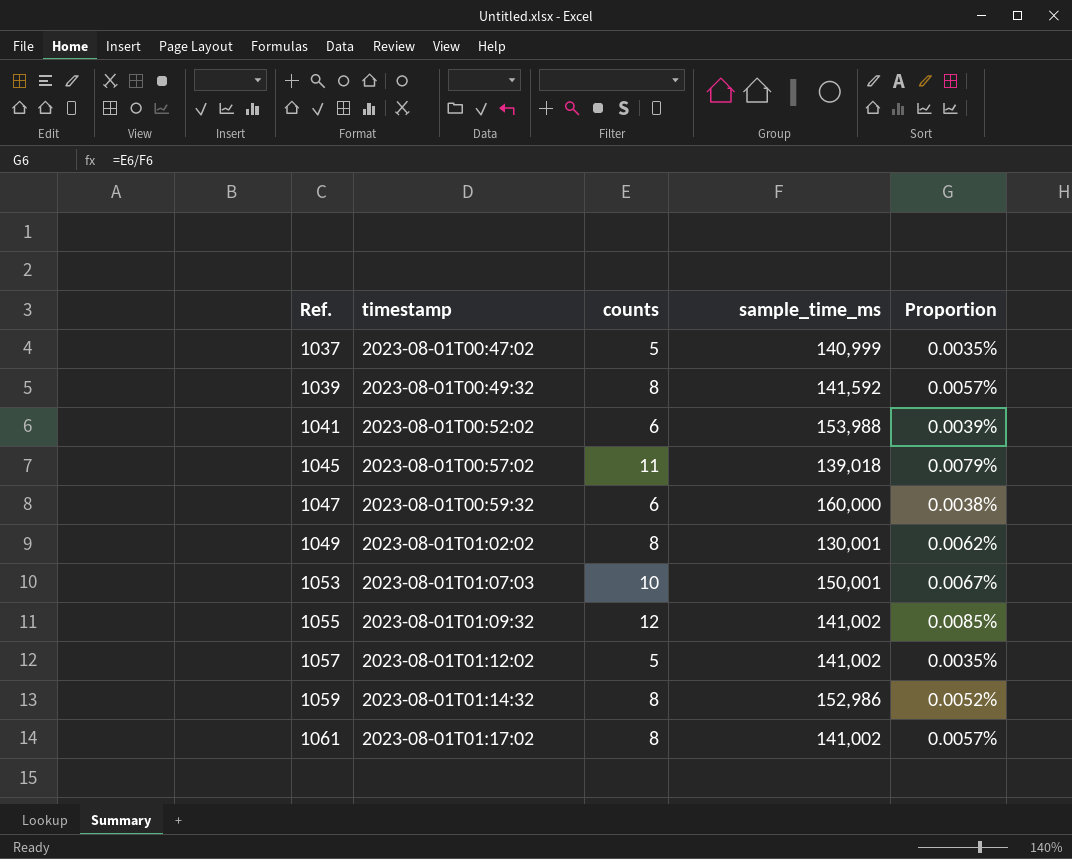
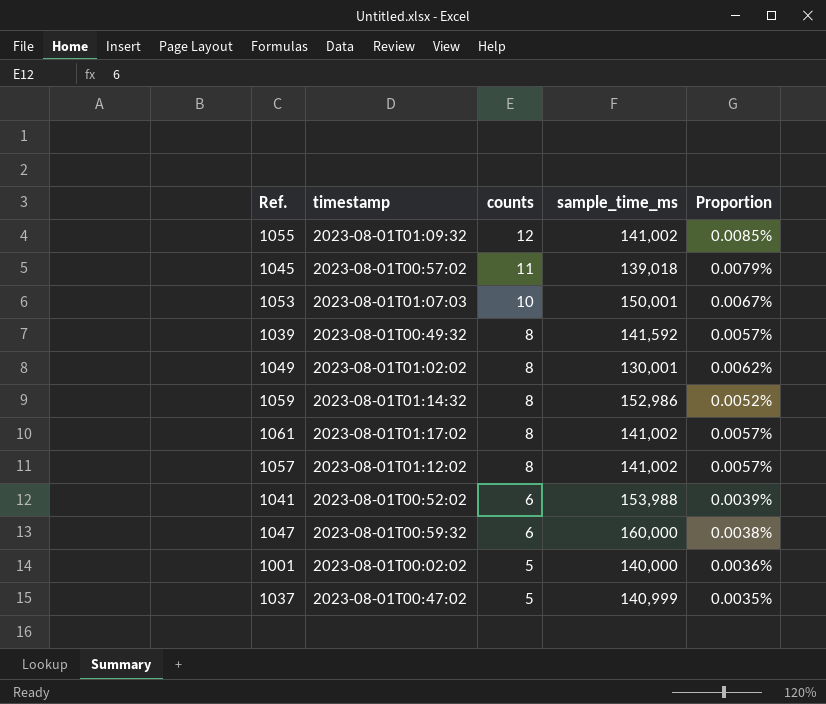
row order: Ref. ascending -> counts descending
1057 | counts: 5 -> 8
1057 | Proportion: 0.0035% -> 0.0057%
row 1001: none -> 2023-08-01T00:02:02 | 5 | 140,000 | 0.0036%

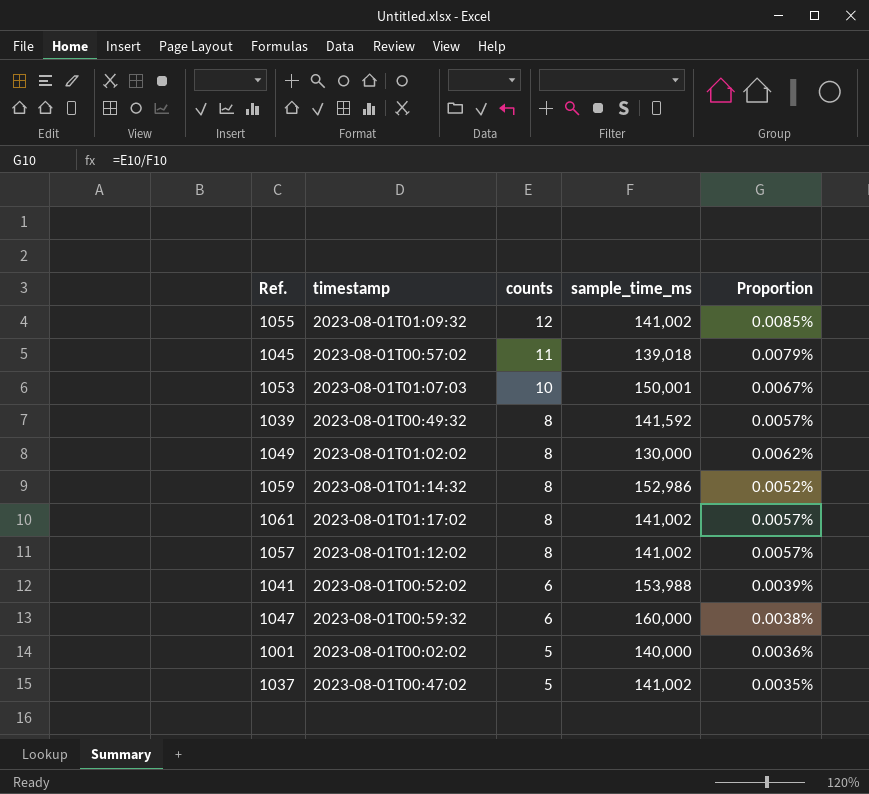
1049 | sample_time_ms: 130,001 -> 130,000
1037 | sample_time_ms: 140,999 -> 141,002

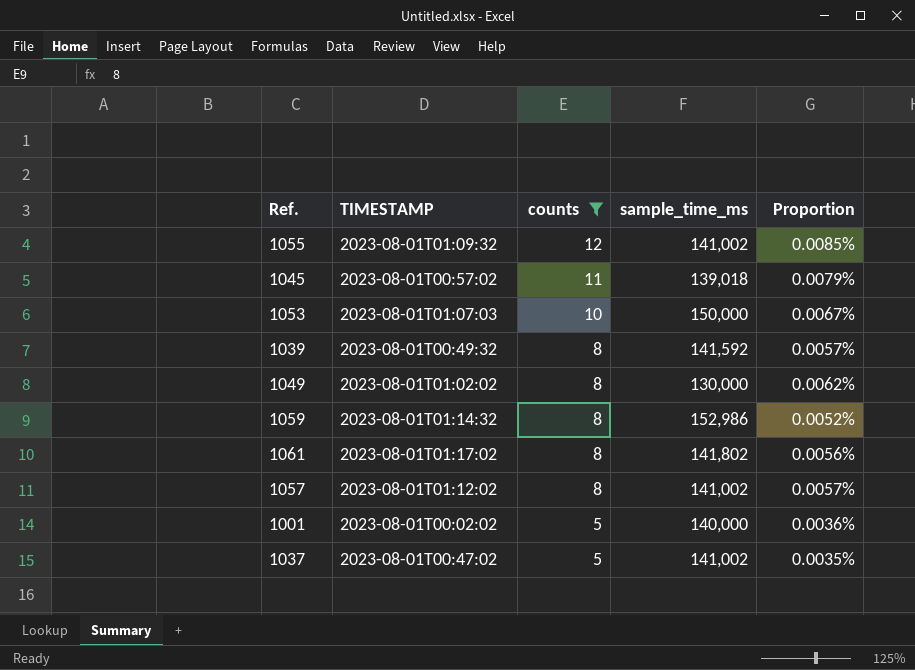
filter: none -> counts != 6
column name: timestamp -> TIMESTAMP
1053 | sample_time_ms: 150,001 -> 150,000
1061 | sample_time_ms: 141,002 -> 141,802
1061 | Proportion: 0.0057% -> 0.0056%

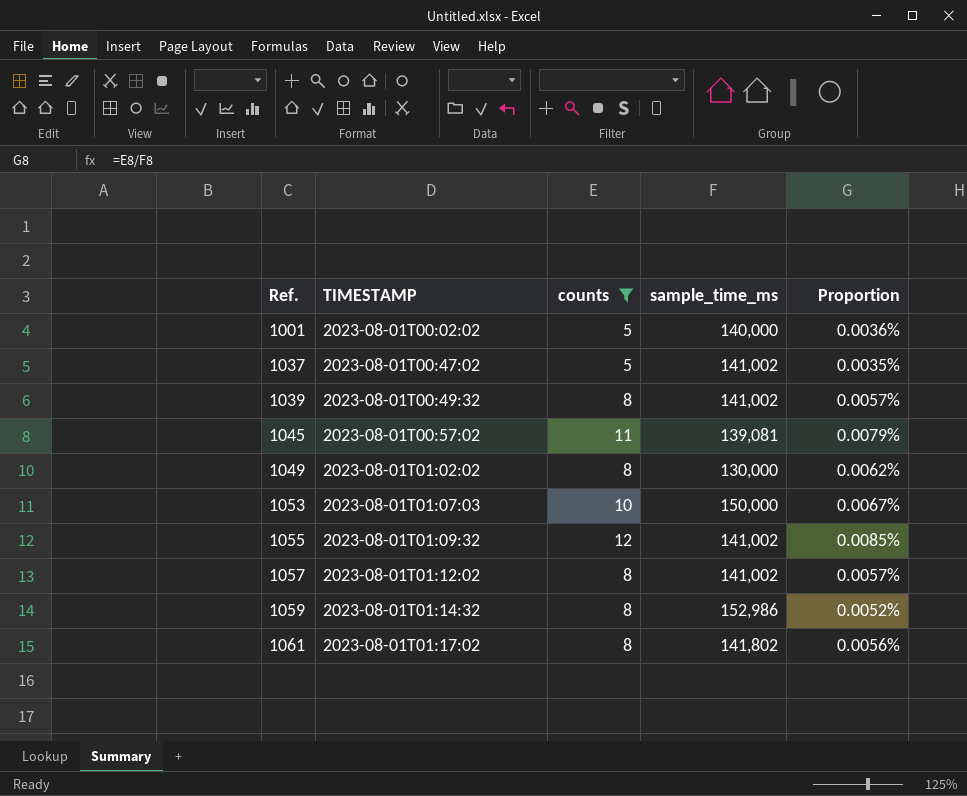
row order: counts descending -> Ref. ascending
1039 | sample_time_ms: 141,592 -> 141,002
1045 | sample_time_ms: 139,018 -> 139,081

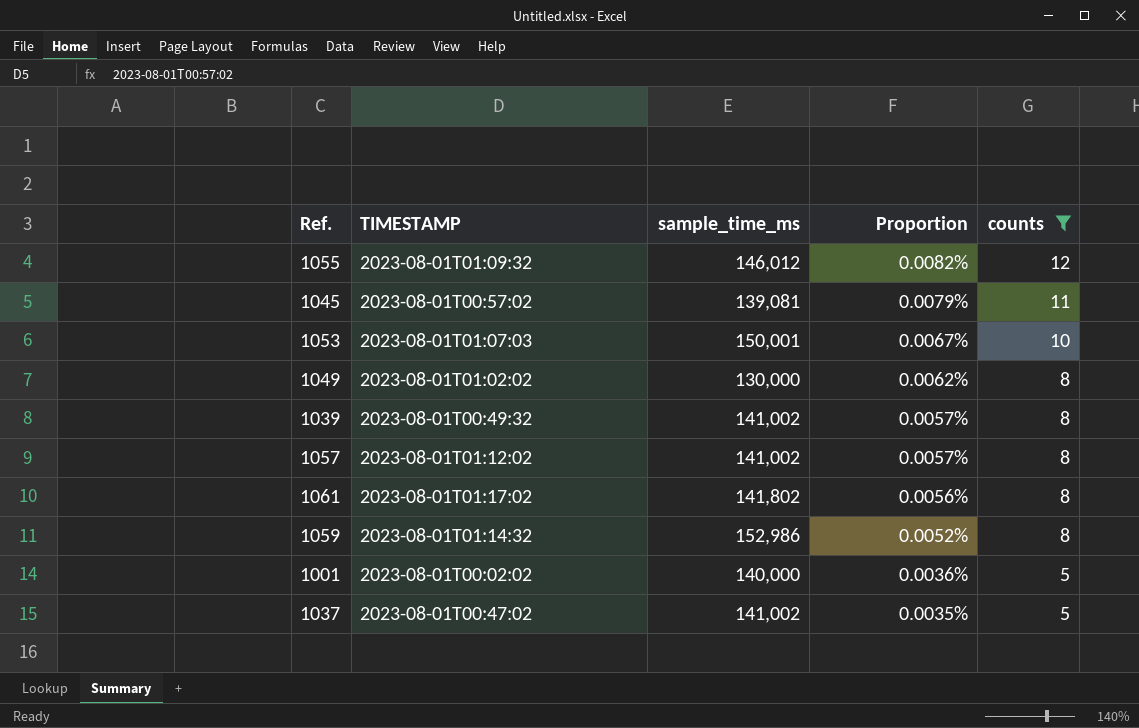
row order: Ref. ascending -> Proportion descending
column counts | position: 3 -> 5
1055 | sample_time_ms: 141,002 -> 146,012
1055 | Proportion: 0.0085% -> 0.0082%
1053 | sample_time_ms: 150,000 -> 150,001

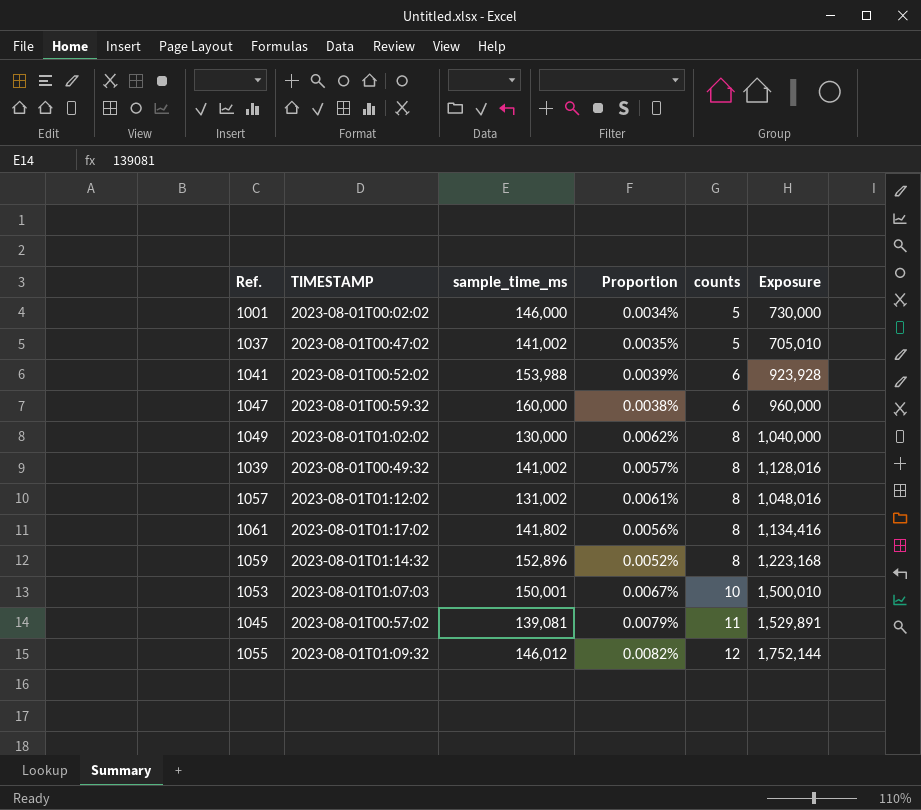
filter: counts != 6 -> none
row order: Proportion descending -> counts ascending
column Exposure | formula: none -> [sample_time_ms] * [counts]
1001 | sample_time_ms: 140,000 -> 146,000
1001 | Proportion: 0.0036% -> 0.0034%
1057 | sample_time_ms: 141,002 -> 131,002
1057 | Proportion: 0.0057% -> 0.0061%
1059 | sample_time_ms: 152,986 -> 152,896

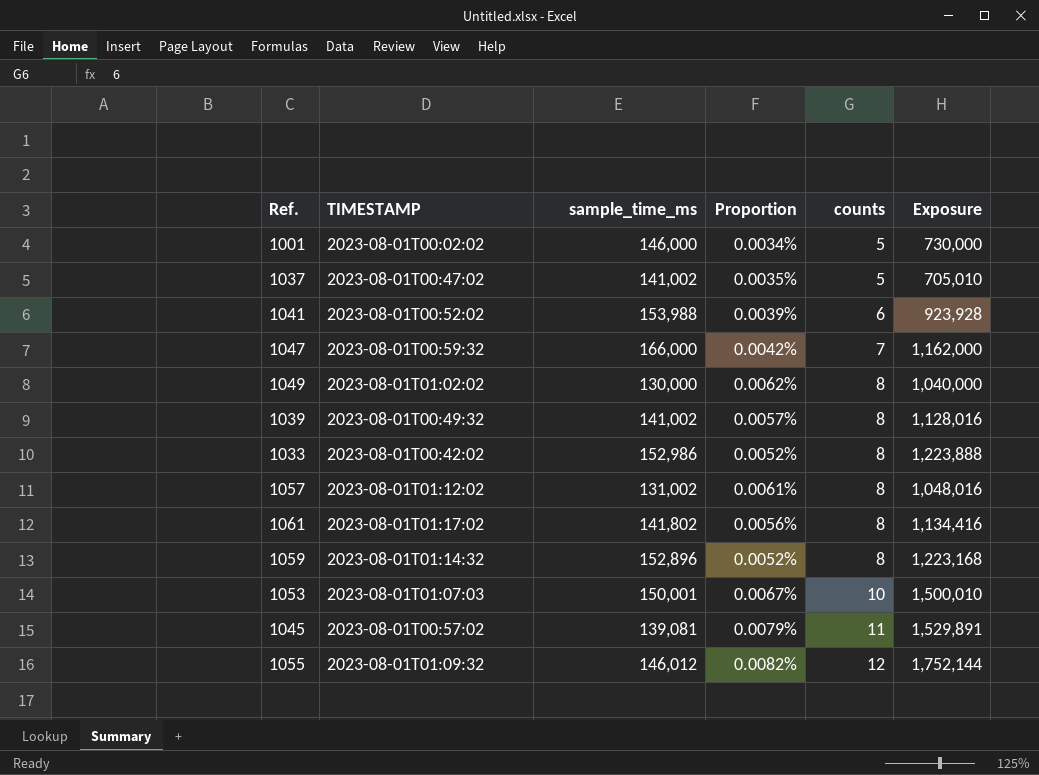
1047 | sample_time_ms: 160,000 -> 166,000
1047 | Proportion: 0.0038% -> 0.0042%
1047 | counts: 6 -> 7
1047 | Exposure: 960,000 -> 1,162,000
row 1033: none -> 2023-08-01T00:42:02 | 152,986 | 0.0052% | 8 | 1,223,888

